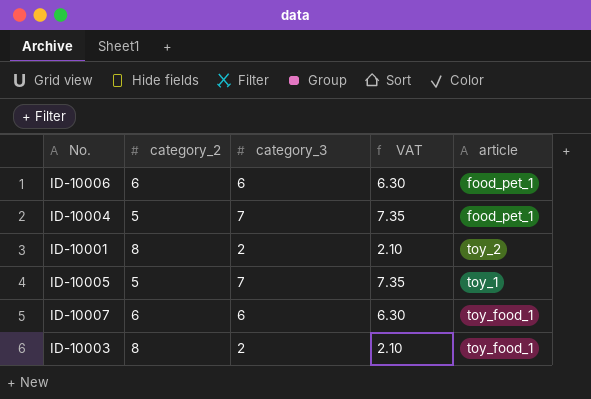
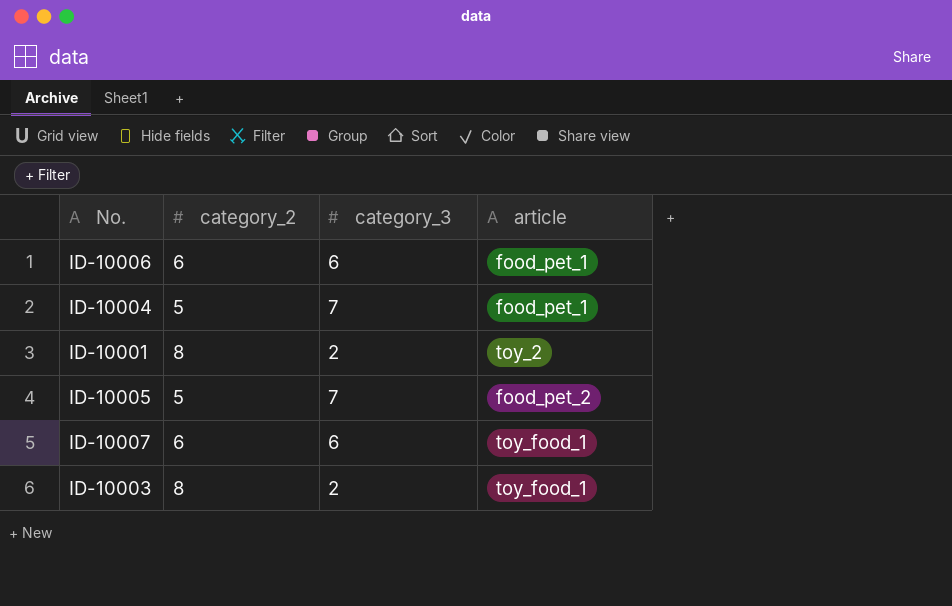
column VAT | formula: [category_3] * 1.05 -> none
ID-10005 | article: toy_1 -> food_pet_2

